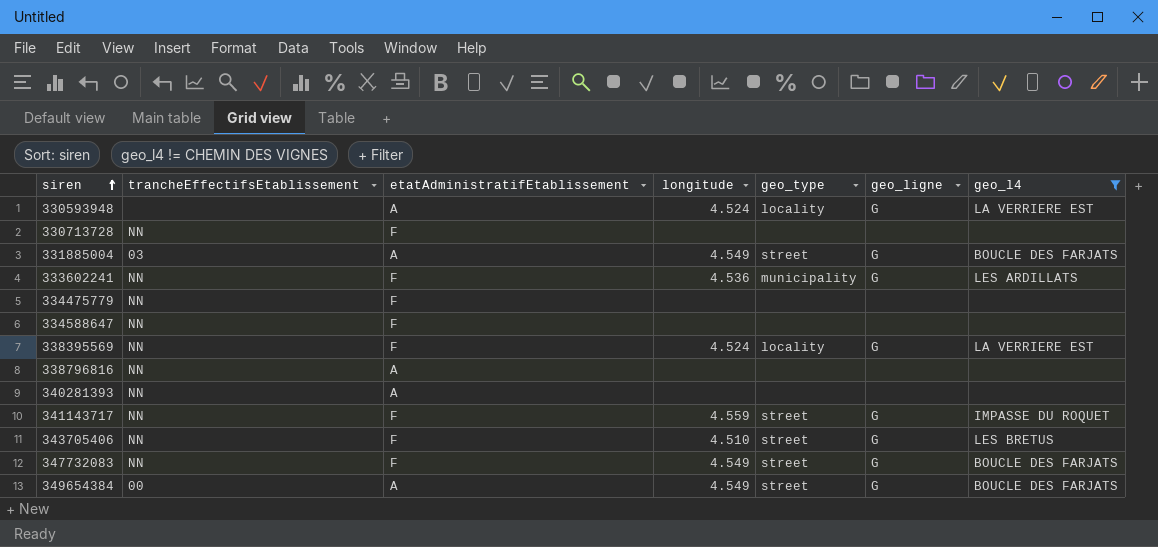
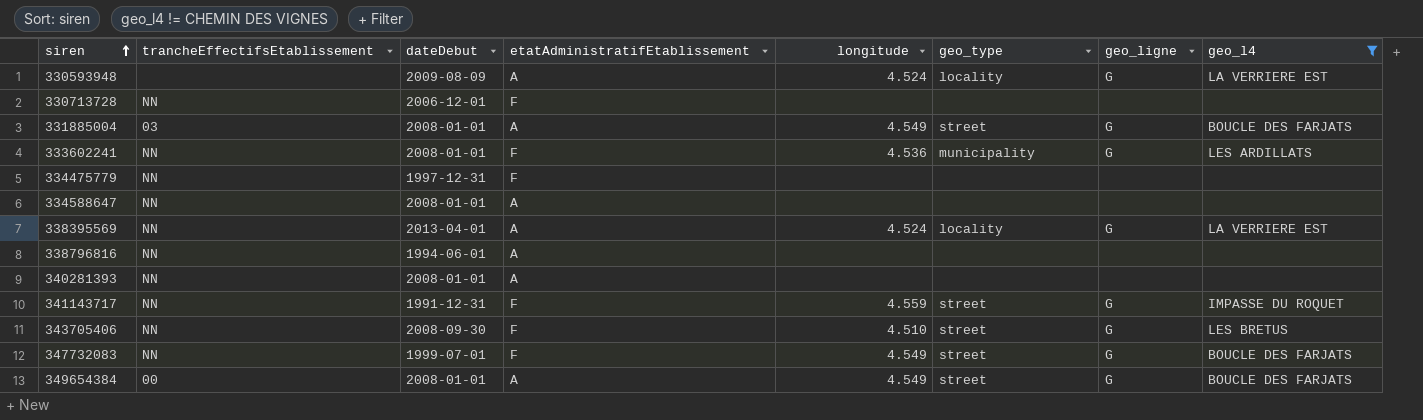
column dateDebut | position: none -> 3
334588647 | etatAdministratifEtablissement: F -> A
338395569 | etatAdministratifEtablissement: F -> A

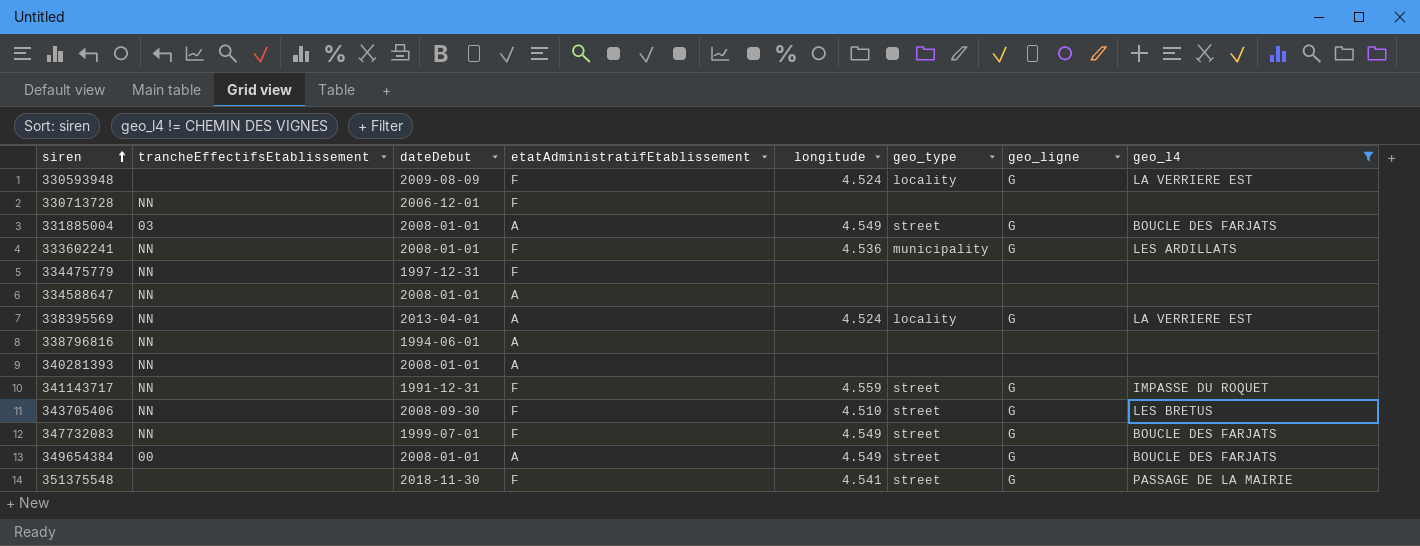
330593948 | etatAdministratifEtablissement: A -> F
row 351375548: none -> none | 2018-11-30 | F | 4.541 | street | G | PASSAGE DE LA MAIRIE

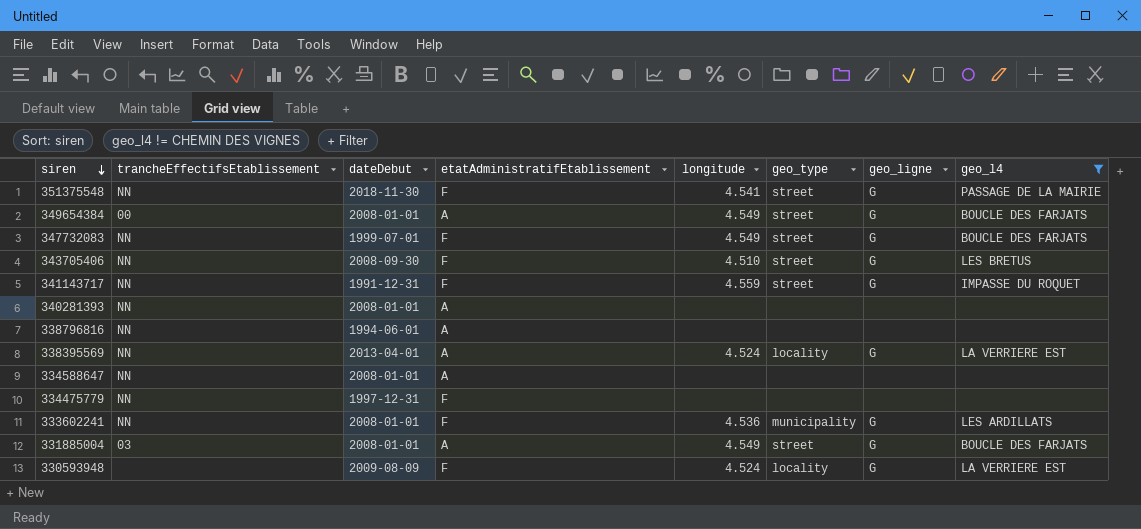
row order: siren ascending -> siren descending
row 330713728: NN | 2006-12-01 | F | none | none | none | none -> none
351375548 | trancheEffectifsEtablissement: none -> NN

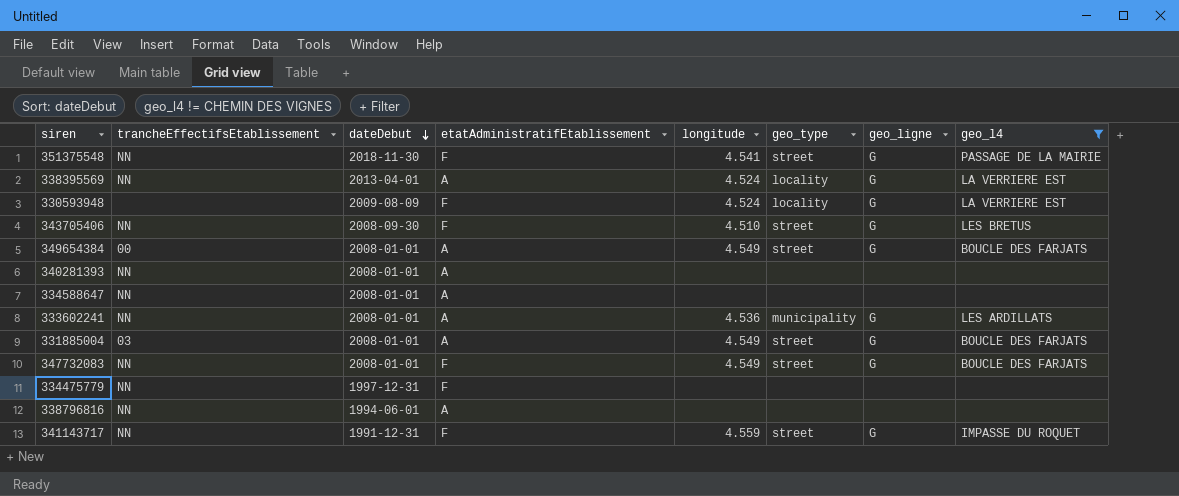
row order: siren descending -> dateDebut descending
333602241 | etatAdministratifEtablissement: F -> A
347732083 | dateDebut: 1999-07-01 -> 2008-01-01

